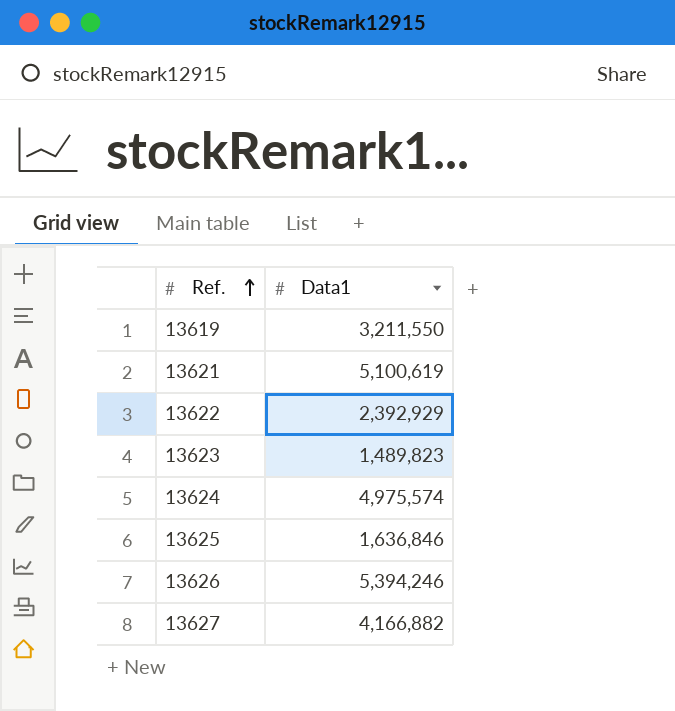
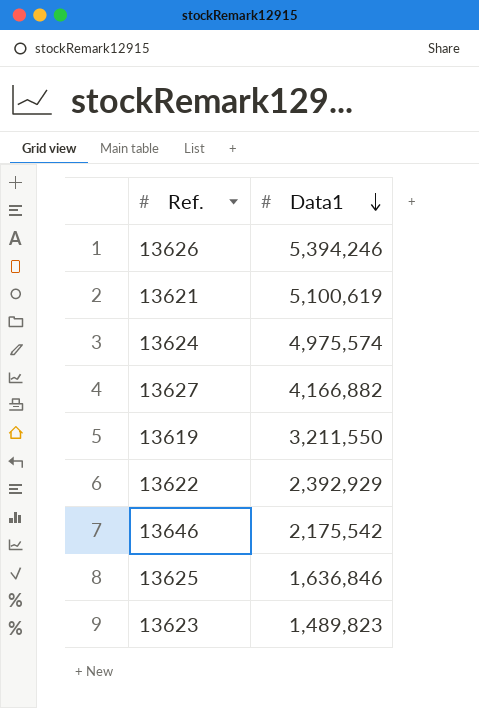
row order: Ref. ascending -> Data1 descending
row 13646: none -> 2,175,542

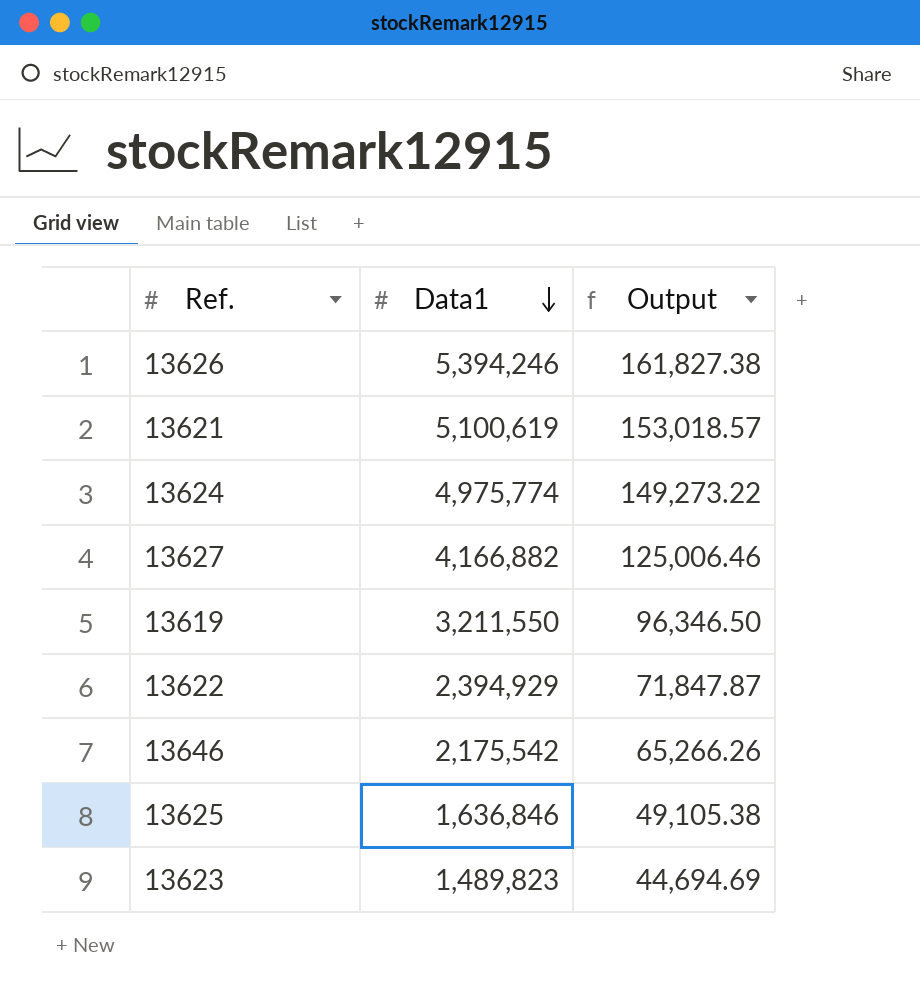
column Output | formula: none -> [Data1] * 0.03
13624 | Data1: 4,975,574 -> 4,975,774
13622 | Data1: 2,392,929 -> 2,394,929

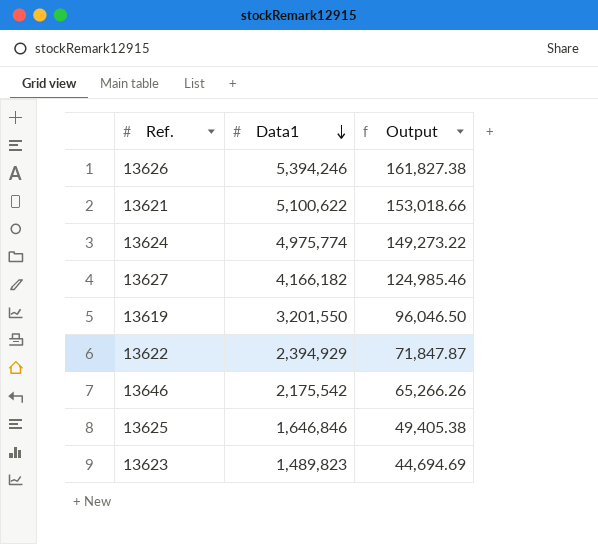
13621 | Data1: 5,100,619 -> 5,100,622
13621 | Output: 153,018.57 -> 153,018.66
13627 | Data1: 4,166,882 -> 4,166,182
13627 | Output: 125,006.46 -> 124,985.46
13619 | Data1: 3,211,550 -> 3,201,550
13619 | Output: 96,346.50 -> 96,046.50
13625 | Data1: 1,636,846 -> 1,646,846
13625 | Output: 49,105.38 -> 49,405.38

